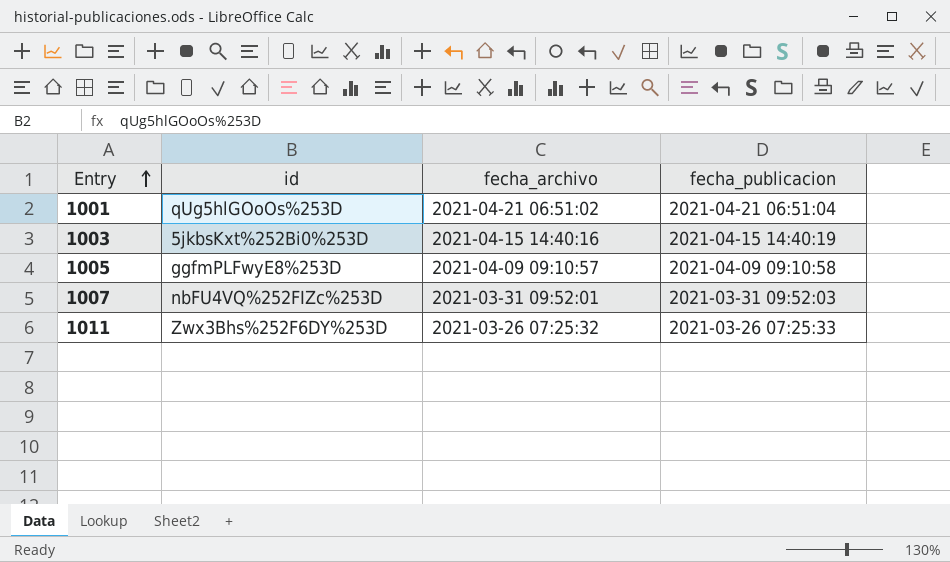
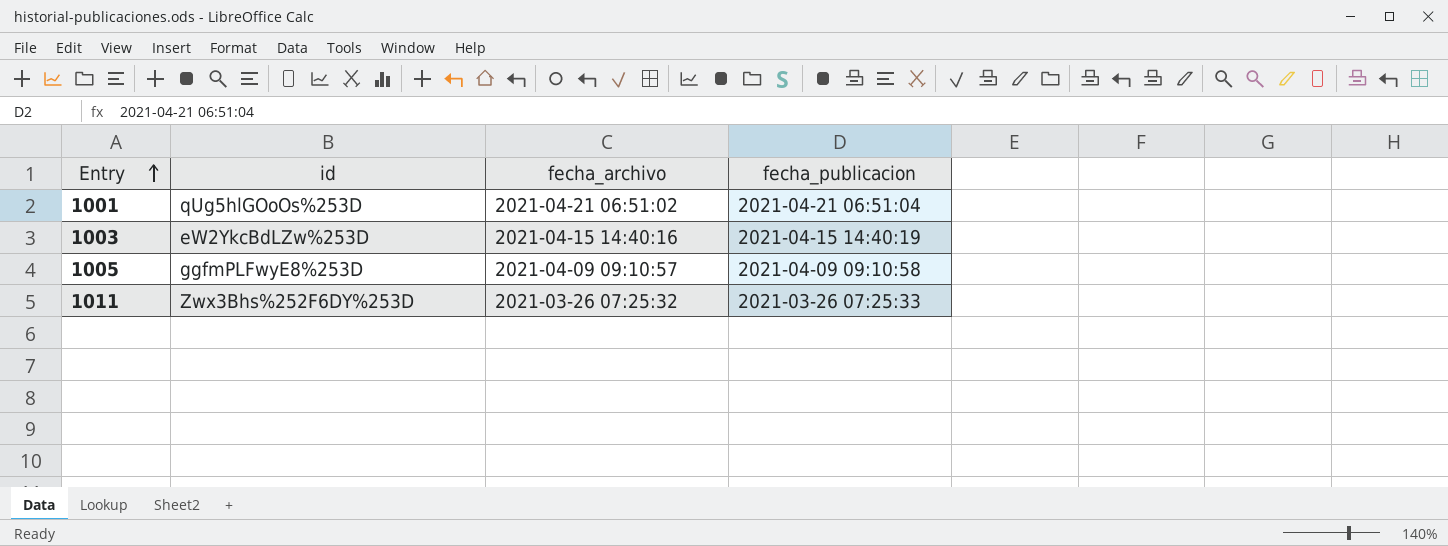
row 1007: nbFU4VQ%252FIZc%253D | 2021-03-31 09:52:01 | 2021-03-31 09:52:03 -> none
1003 | id: 5jkbsKxt%252Bi0%253D -> eW2YkcBdLZw%253D

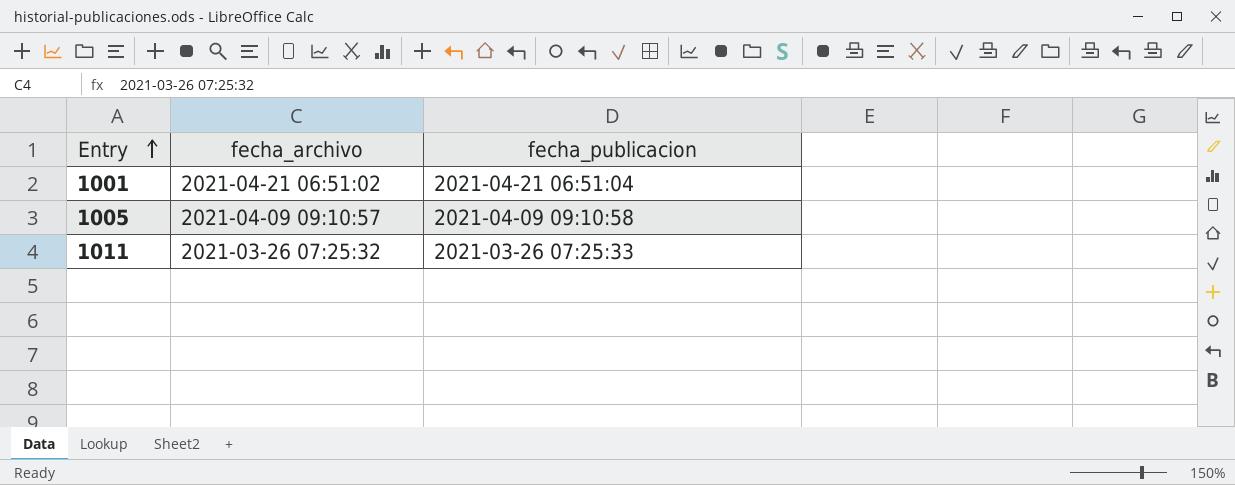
column id | position: 2 -> none
row 1003: eW2YkcBdLZw%253D | 2021-04-15 14:40:16 | 2021-04-15 14:40:19 -> none

